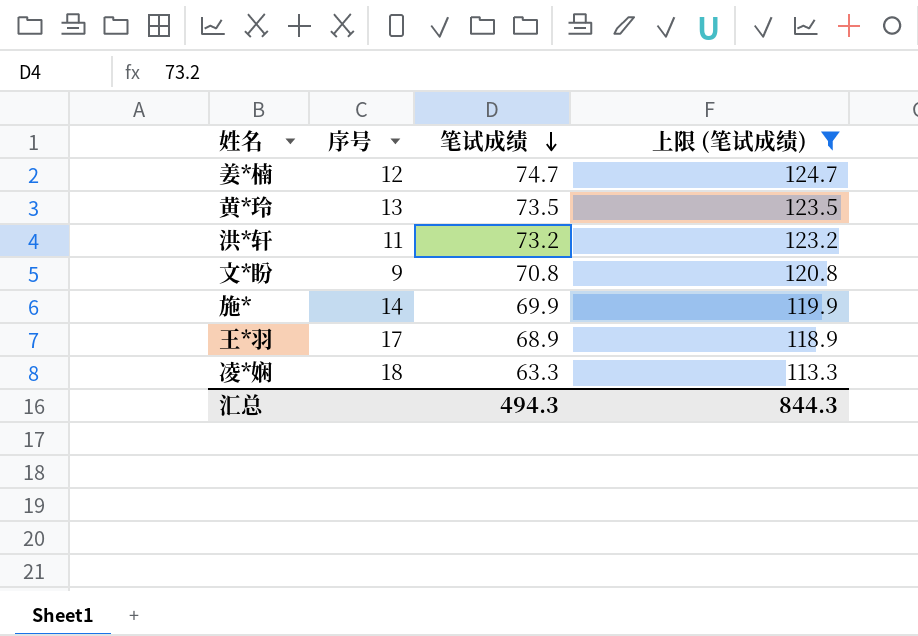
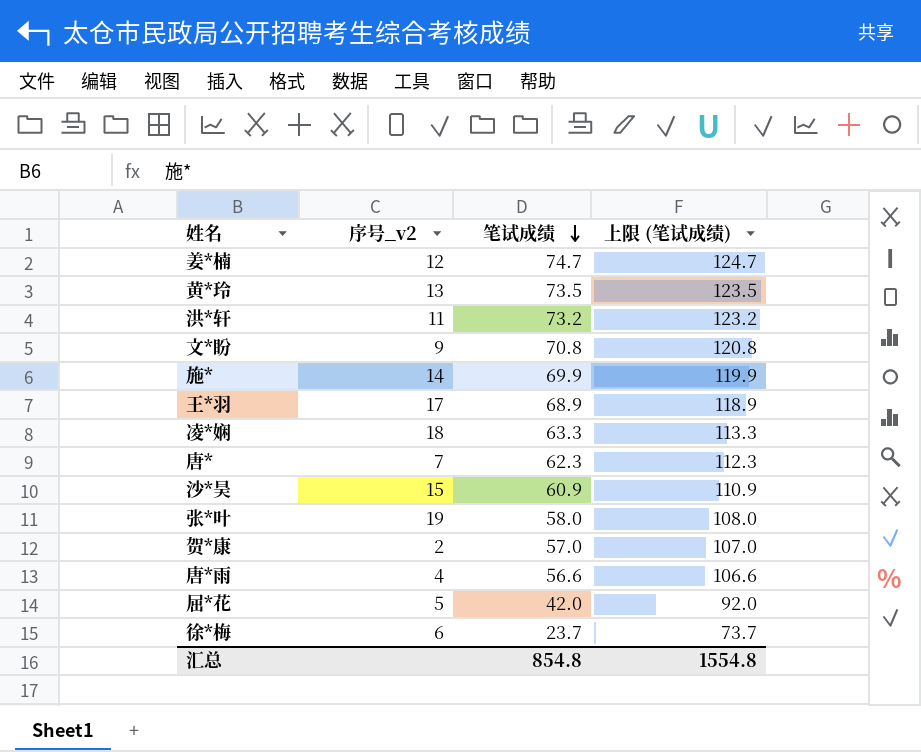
filter: 上限 (笔试成绩) >= 113.3 -> none
column name: 序号 -> 序号_v2
汇总 | 笔试成绩: 494.3 -> 854.8
汇总 | 上限 (笔试成绩): 844.3 -> 1554.8

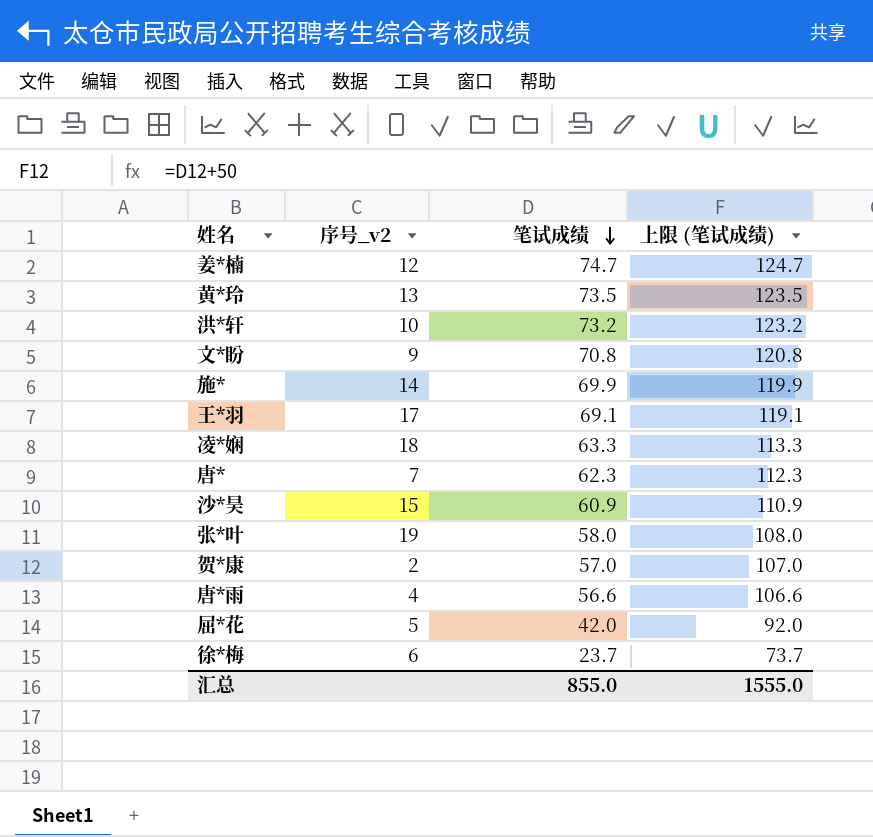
洪*轩 | 序号_v2: 11 -> 10
王*羽 | 笔试成绩: 68.9 -> 69.1
王*羽 | 上限 (笔试成绩): 118.9 -> 119.1
汇总 | 笔试成绩: 854.8 -> 855.0
汇总 | 上限 (笔试成绩): 1554.8 -> 1555.0

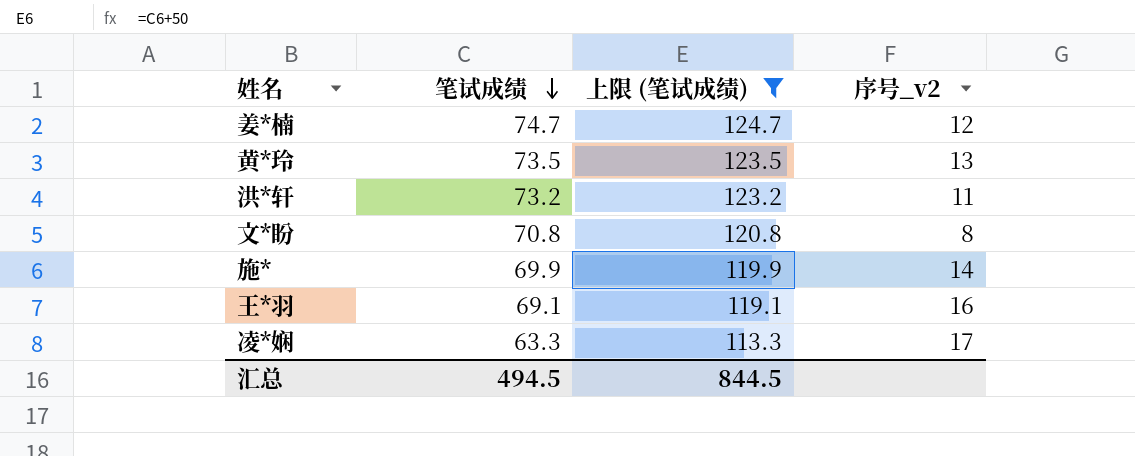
filter: none -> 上限 (笔试成绩) >= 113.3
column 序号_v2 | position: 2 -> 4
洪*轩 | 序号_v2: 10 -> 11
文*盼 | 序号_v2: 9 -> 8
王*羽 | 序号_v2: 17 -> 16
凌*娴 | 序号_v2: 18 -> 17
汇总 | 笔试成绩: 855.0 -> 494.5
汇总 | 上限 (笔试成绩): 1555.0 -> 844.5

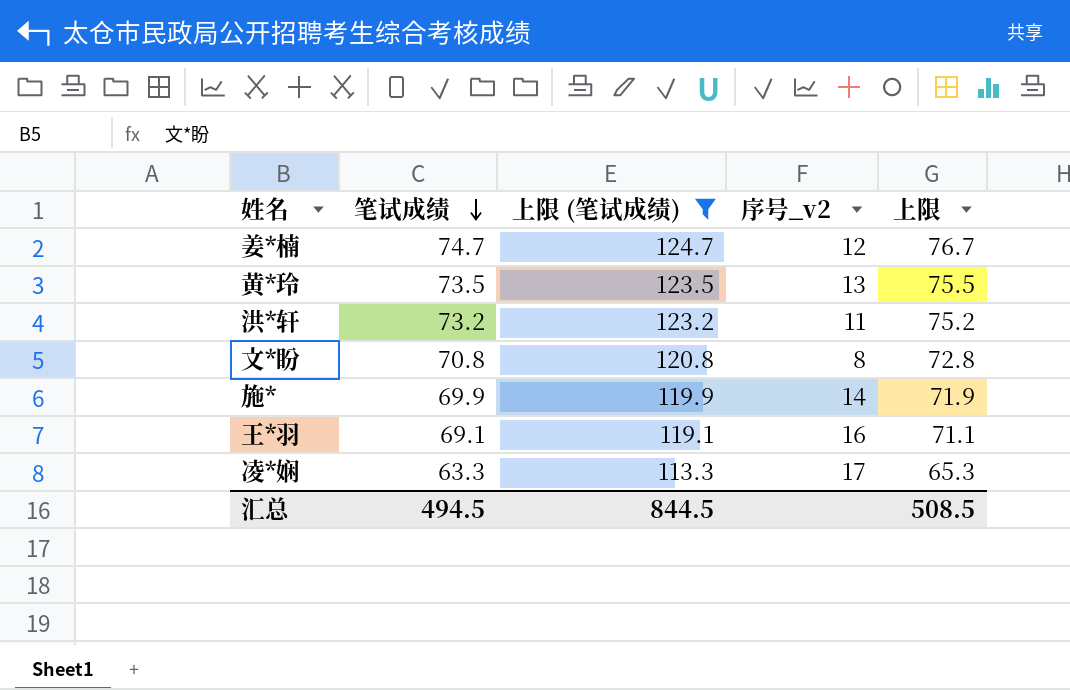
column 上限 | formula: none -> [笔试成绩] + 2

